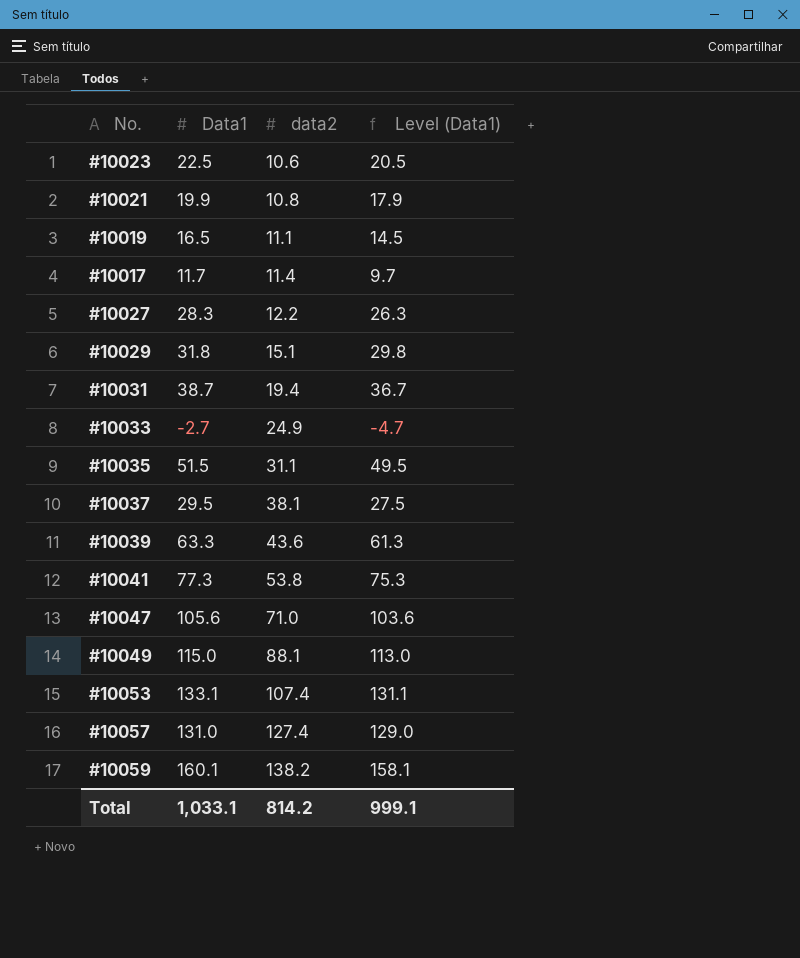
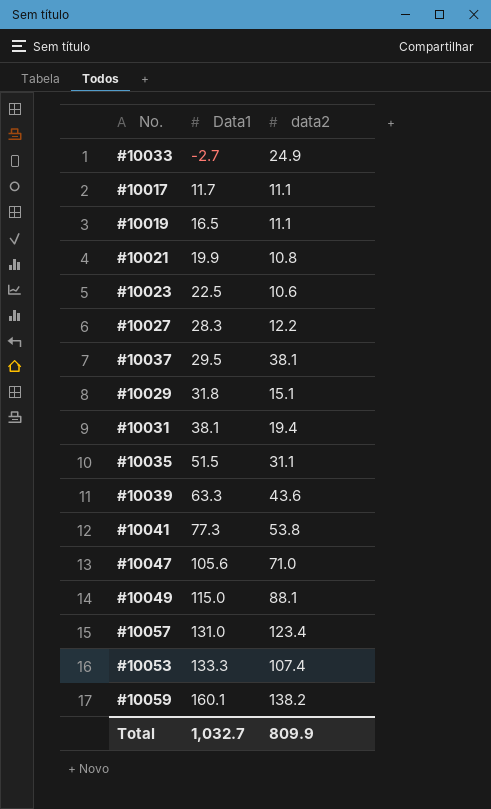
row order: data2 ascending -> Data1 ascending
column Level (Data1) | formula: [Data1] - 2 -> none
#10017 | data2: 11.4 -> 11.1
#10031 | Data1: 38.7 -> 38.1
#10057 | data2: 127.4 -> 123.4
#10053 | Data1: 133.1 -> 133.3
Total | Data1: 1,033.1 -> 1,032.7
Total | data2: 814.2 -> 809.9

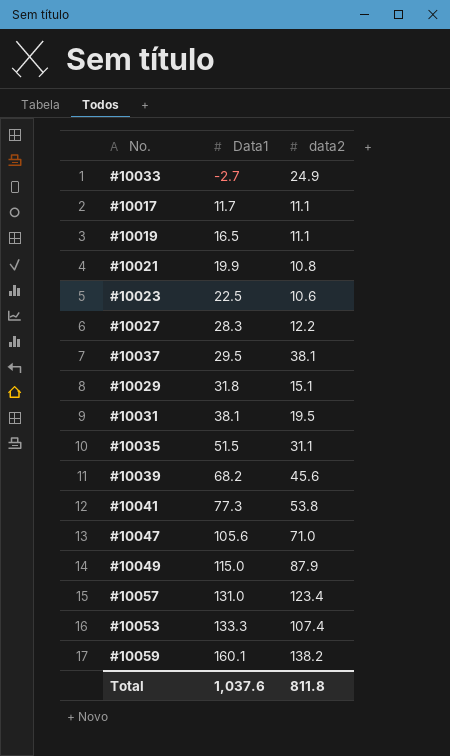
#10031 | data2: 19.4 -> 19.5
#10039 | Data1: 63.3 -> 68.2
#10039 | data2: 43.6 -> 45.6
#10049 | data2: 88.1 -> 87.9
Total | Data1: 1,032.7 -> 1,037.6
Total | data2: 809.9 -> 811.8

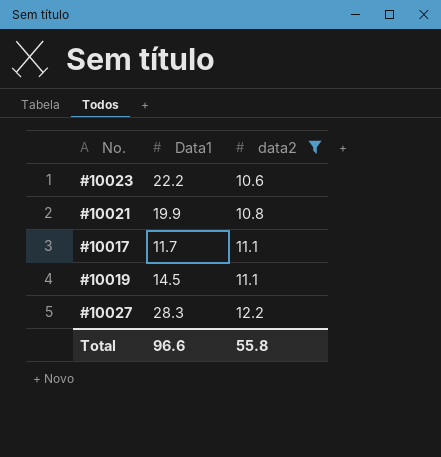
filter: none -> data2 <= 12.2
row order: Data1 ascending -> data2 ascending
#10023 | Data1: 22.5 -> 22.2
#10019 | Data1: 16.5 -> 14.5
Total | Data1: 1,037.6 -> 96.6
Total | data2: 811.8 -> 55.8

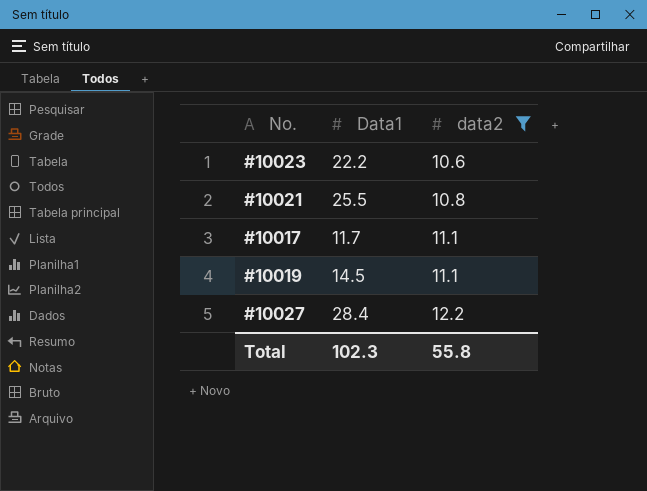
#10021 | Data1: 19.9 -> 25.5
#10027 | Data1: 28.3 -> 28.4
Total | Data1: 96.6 -> 102.3

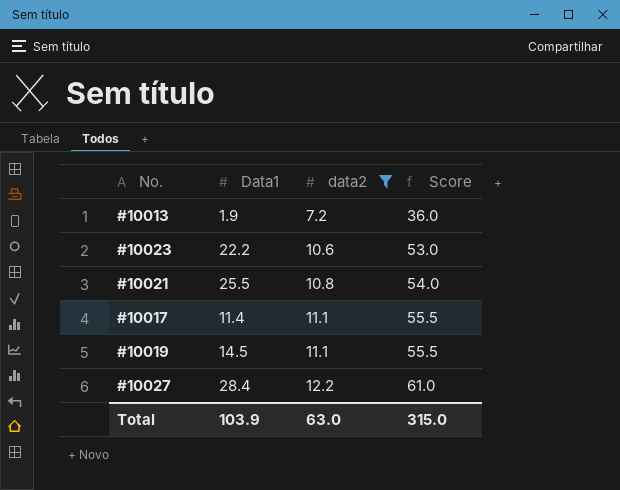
column Score | formula: none -> [data2] * 5
row #10013: none -> 1.9 | 7.2 | 36.0
#10017 | Data1: 11.7 -> 11.4
Total | Data1: 102.3 -> 103.9
Total | data2: 55.8 -> 63.0

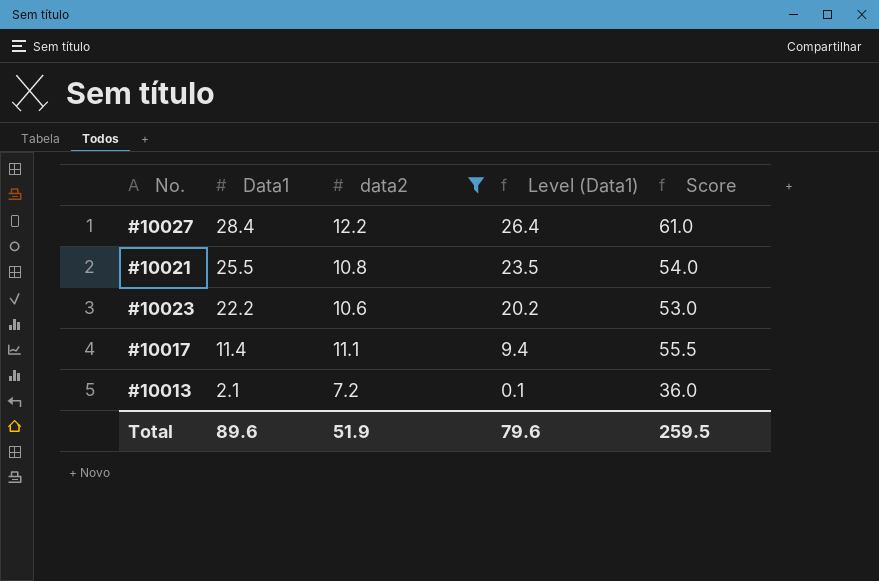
row order: data2 ascending -> Data1 descending
column Level (Data1) | formula: none -> [Data1] - 2
row #10019: 14.5 | 11.1 | 55.5 -> none
#10013 | Data1: 1.9 -> 2.1
Total | Data1: 103.9 -> 89.6
Total | data2: 63.0 -> 51.9
Total | Score: 315.0 -> 259.5

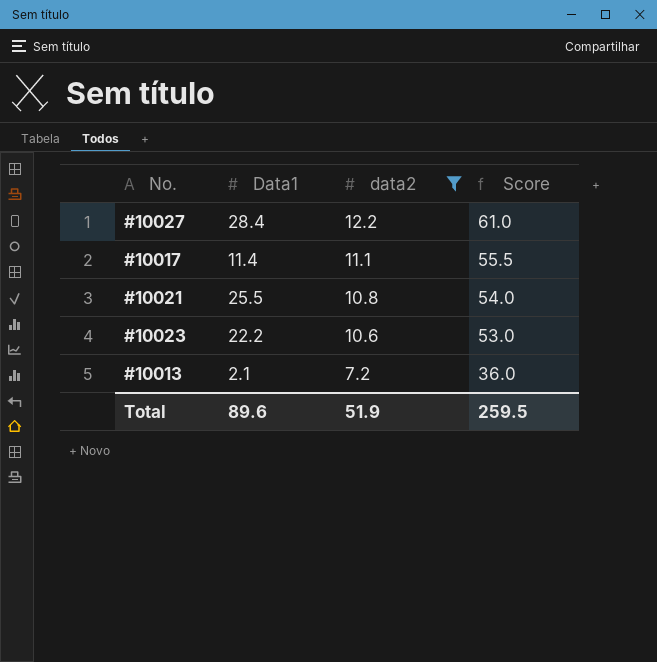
row order: Data1 descending -> data2 descending
column Level (Data1) | formula: [Data1] - 2 -> none

